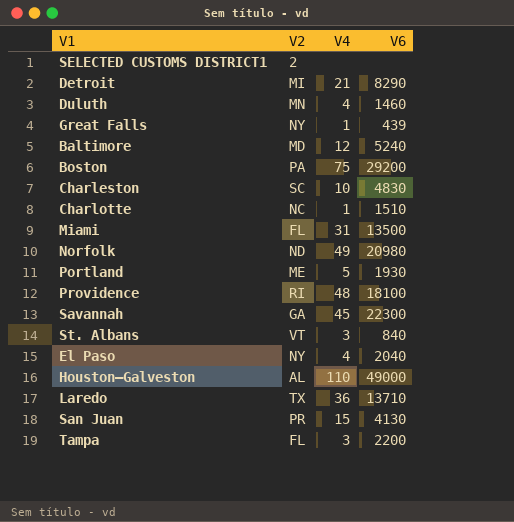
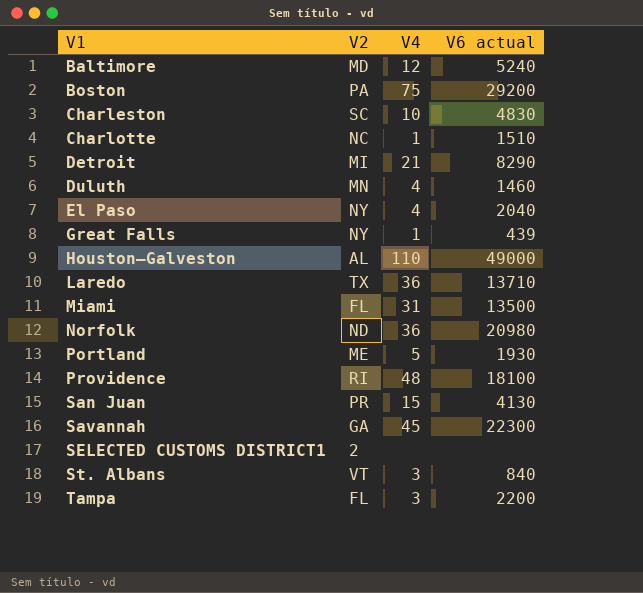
row order: none -> V1 ascending
column name: V6 -> V6 actual
Norfolk | V4: 49 -> 36

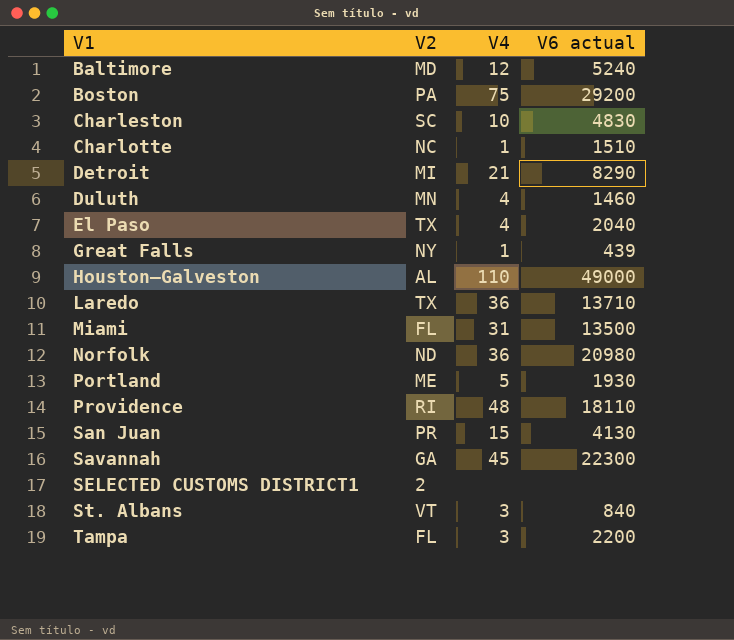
El Paso | V2: NY -> TX
Providence | V6 actual: 18100 -> 18110

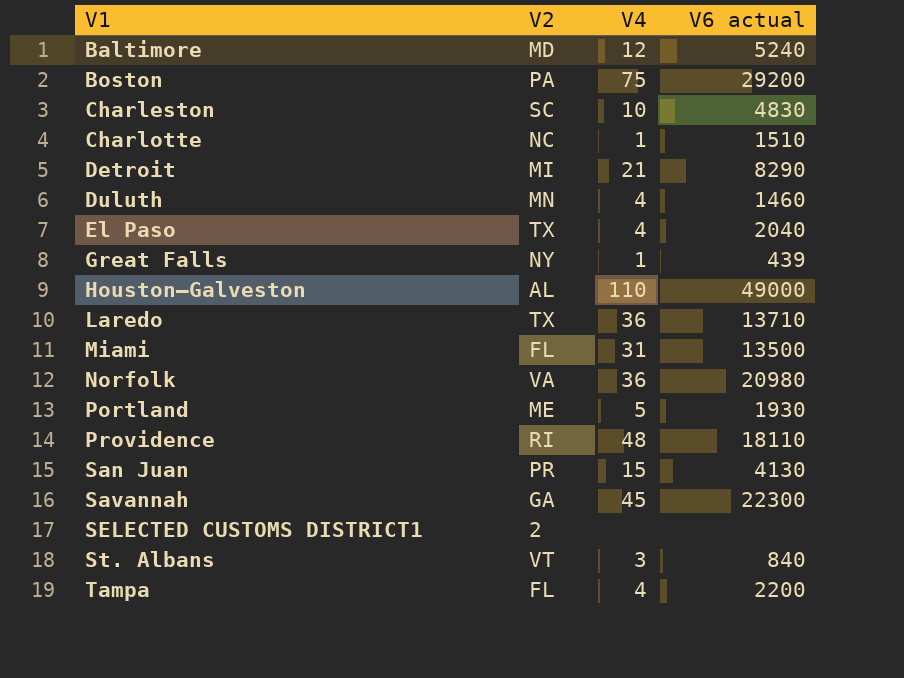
Norfolk | V2: ND -> VA
Tampa | V4: 3 -> 4

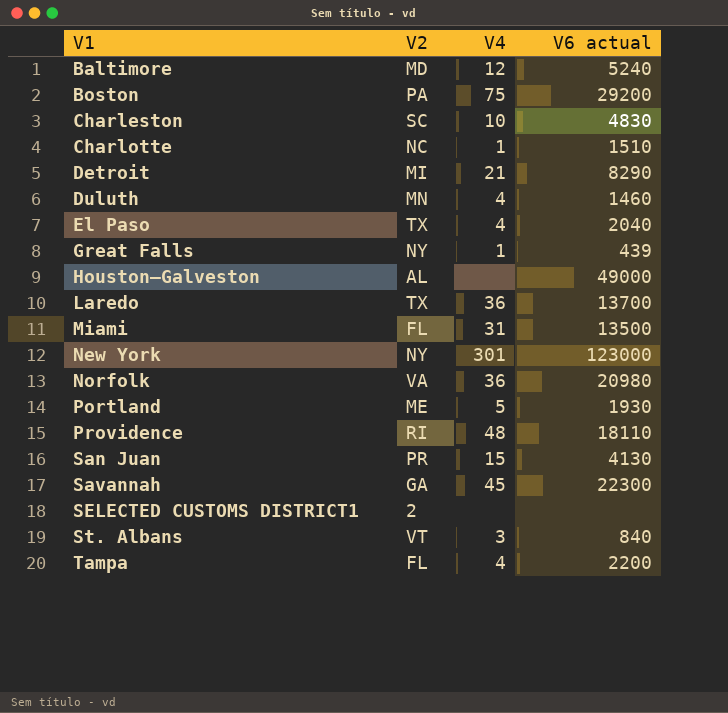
Houston–Galveston | V4: 110 -> none
Laredo | V6 actual: 13710 -> 13700
row New York: none -> NY | 301 | 123000

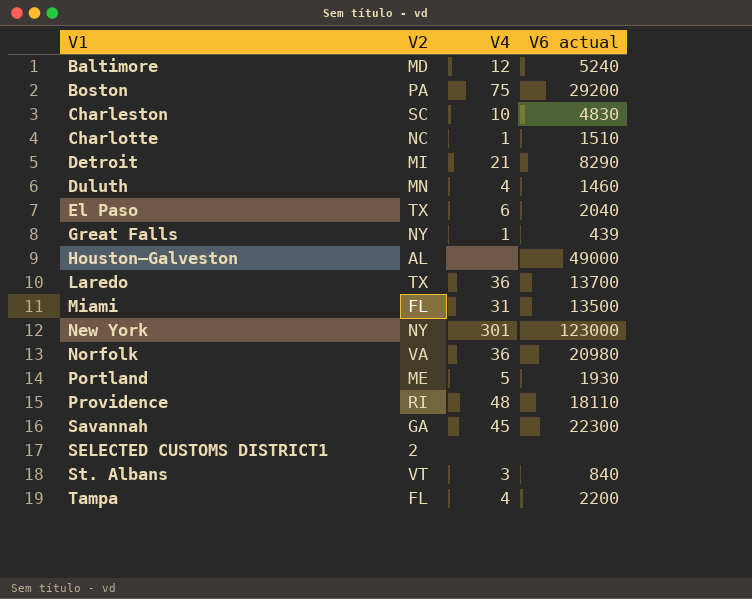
row San Juan: PR | 15 | 4130 -> none
El Paso | V4: 4 -> 6

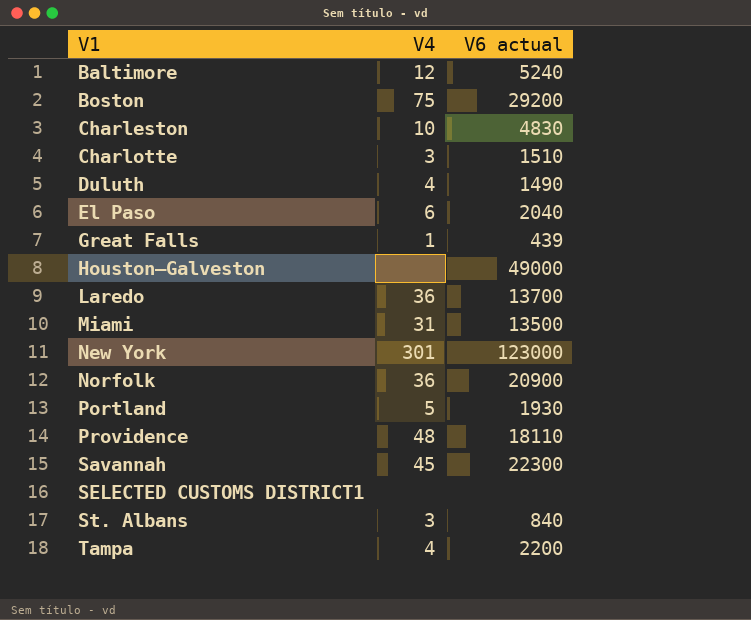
column V2 | position: 2 -> none
row Detroit: MI | 21 | 8290 -> none
Charlotte | V4: 1 -> 3
Duluth | V6 actual: 1460 -> 1490
Norfolk | V6 actual: 20980 -> 20900

